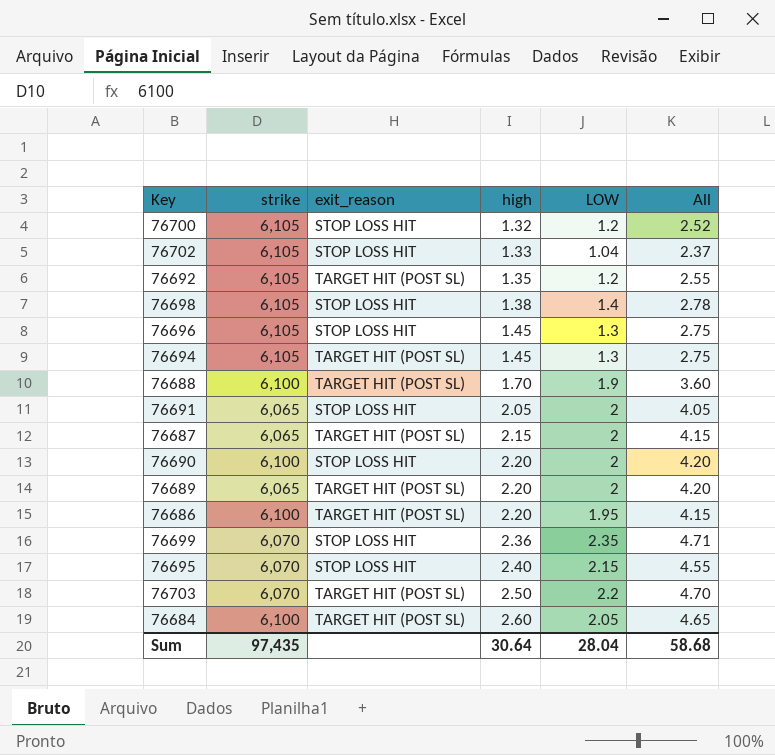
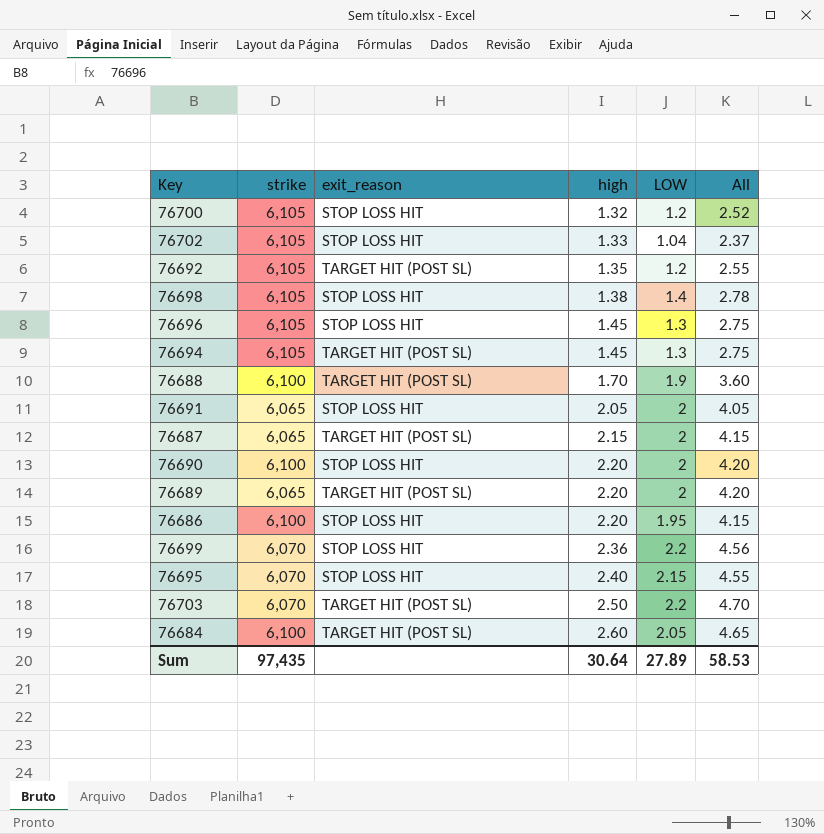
76686 | exit_reason: TARGET HIT (POST SL) -> STOP LOSS HIT
76699 | LOW: 2.35 -> 2.2
76699 | All: 4.71 -> 4.56
Sum | LOW: 28.04 -> 27.89
Sum | All: 58.68 -> 58.53

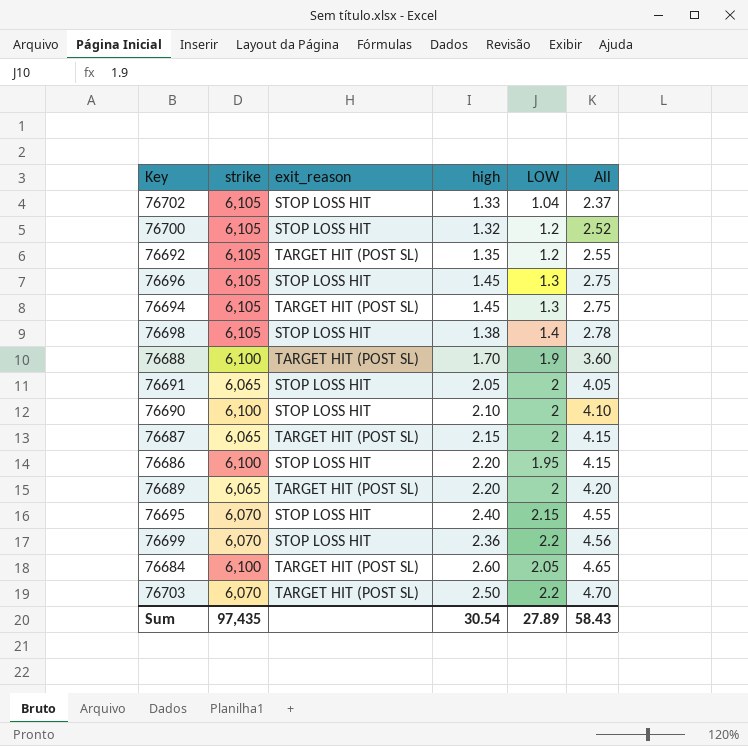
row order: high ascending -> All ascending
76690 | high: 2.20 -> 2.10
76690 | All: 4.20 -> 4.10
Sum | high: 30.64 -> 30.54
Sum | All: 58.53 -> 58.43

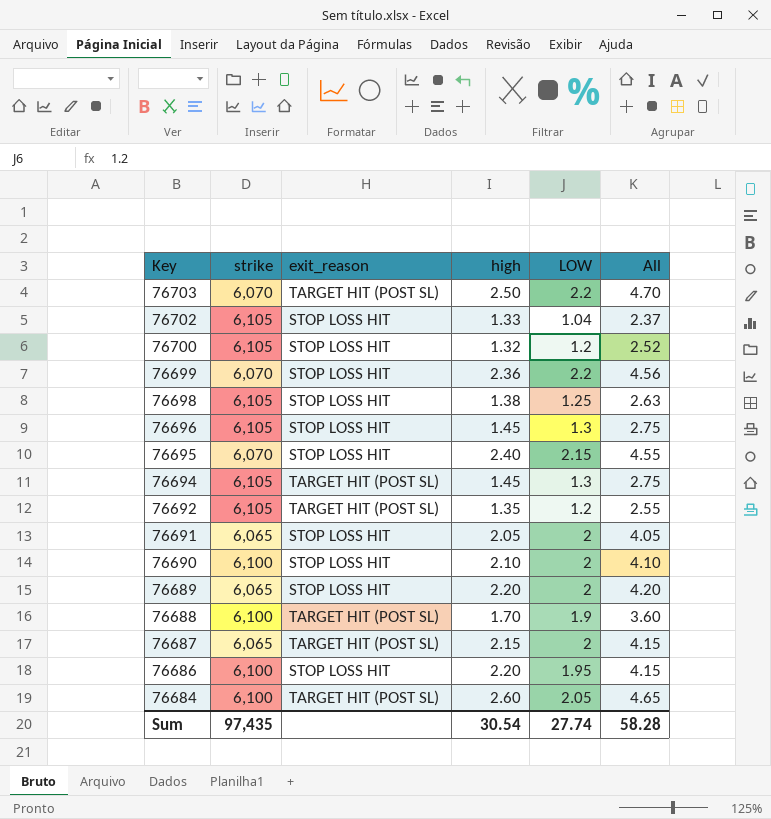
row order: All ascending -> Key descending
76698 | LOW: 1.4 -> 1.25
76698 | All: 2.78 -> 2.63
76689 | exit_reason: TARGET HIT (POST SL) -> STOP LOSS HIT
Sum | LOW: 27.89 -> 27.74
Sum | All: 58.43 -> 58.28

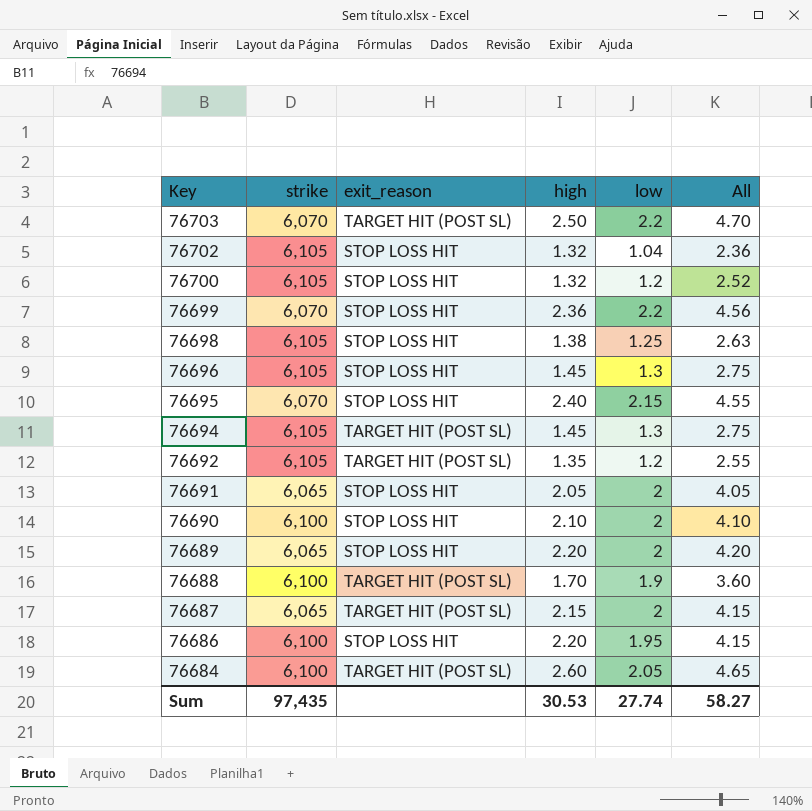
column name: LOW -> low
76702 | high: 1.33 -> 1.32
76702 | All: 2.37 -> 2.36
Sum | high: 30.54 -> 30.53
Sum | All: 58.28 -> 58.27

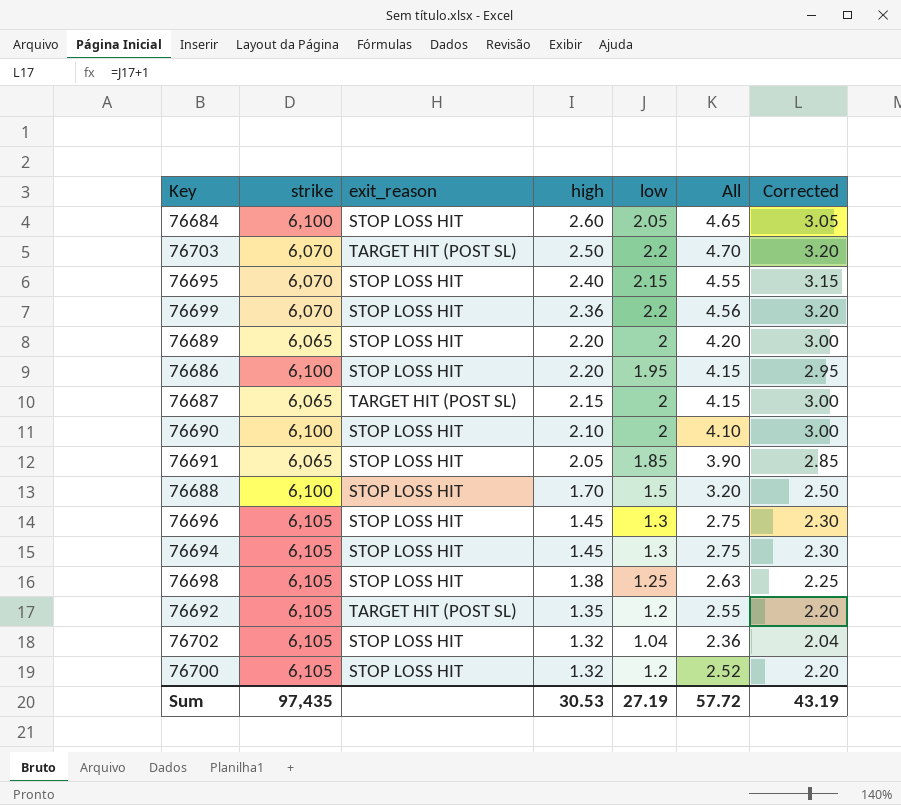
row order: Key descending -> high descending
column Corrected | formula: none -> [low] + 1
76684 | exit_reason: TARGET HIT (POST SL) -> STOP LOSS HIT
76691 | low: 2 -> 1.85
76691 | All: 4.05 -> 3.90
76688 | exit_reason: TARGET HIT (POST SL) -> STOP LOSS HIT
76688 | low: 1.9 -> 1.5
76688 | All: 3.60 -> 3.20
76694 | exit_reason: TARGET HIT (POST SL) -> STOP LOSS HIT
Sum | low: 27.74 -> 27.19
Sum | All: 58.27 -> 57.72

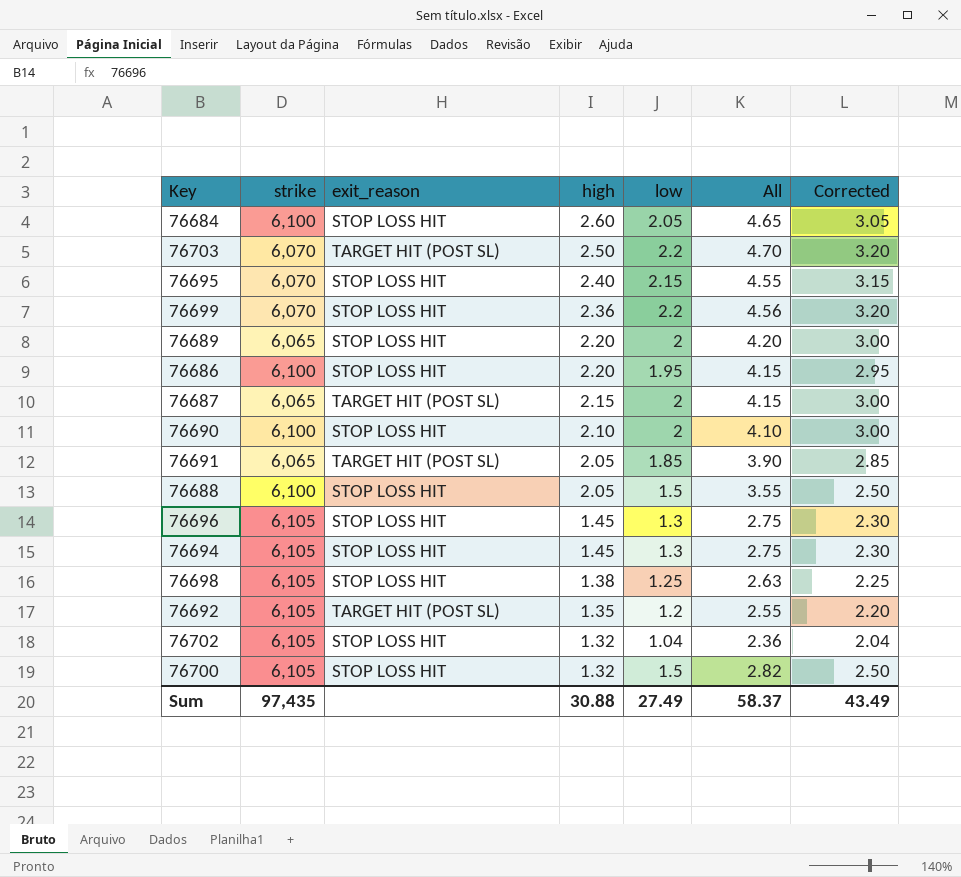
76691 | exit_reason: STOP LOSS HIT -> TARGET HIT (POST SL)
76688 | high: 1.70 -> 2.05
76688 | All: 3.20 -> 3.55
76700 | low: 1.2 -> 1.5
76700 | All: 2.52 -> 2.82
76700 | Corrected: 2.20 -> 2.50
Sum | high: 30.53 -> 30.88
Sum | low: 27.19 -> 27.49
Sum | All: 57.72 -> 58.37
Sum | Corrected: 43.19 -> 43.49

